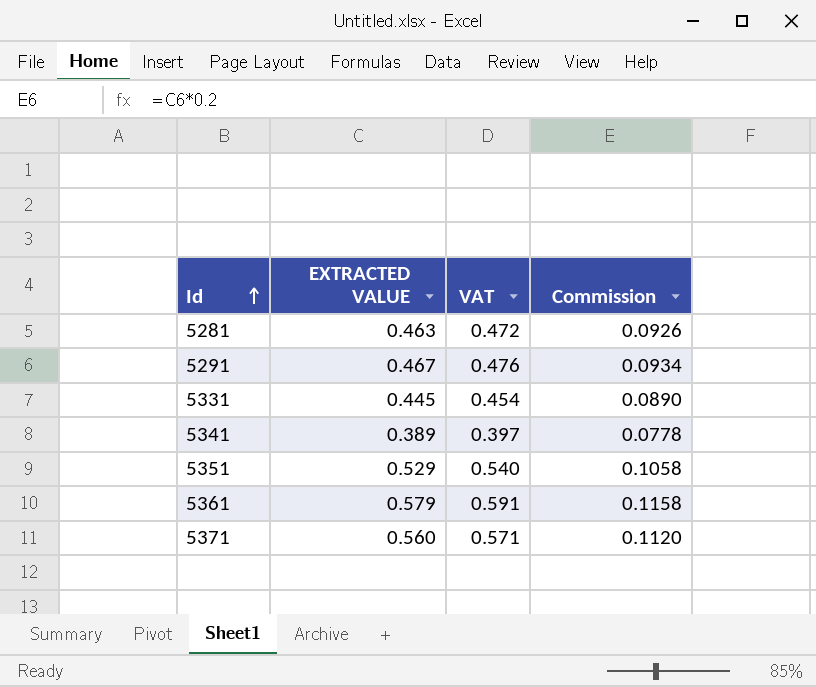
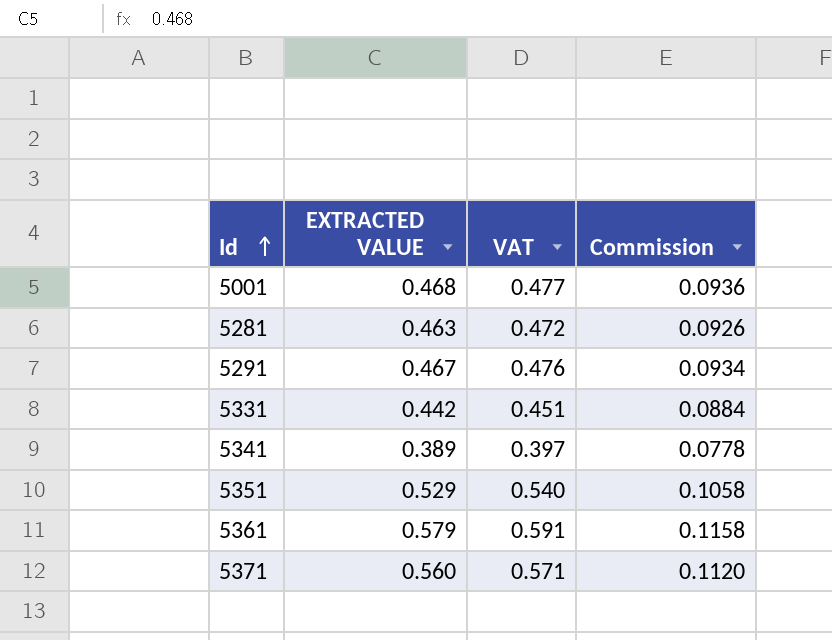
row 5001: none -> 0.468 | 0.477 | 0.0936
5331 | EXTRACTED VALUE: 0.445 -> 0.442
5331 | VAT: 0.454 -> 0.451
5331 | Commission: 0.0890 -> 0.0884

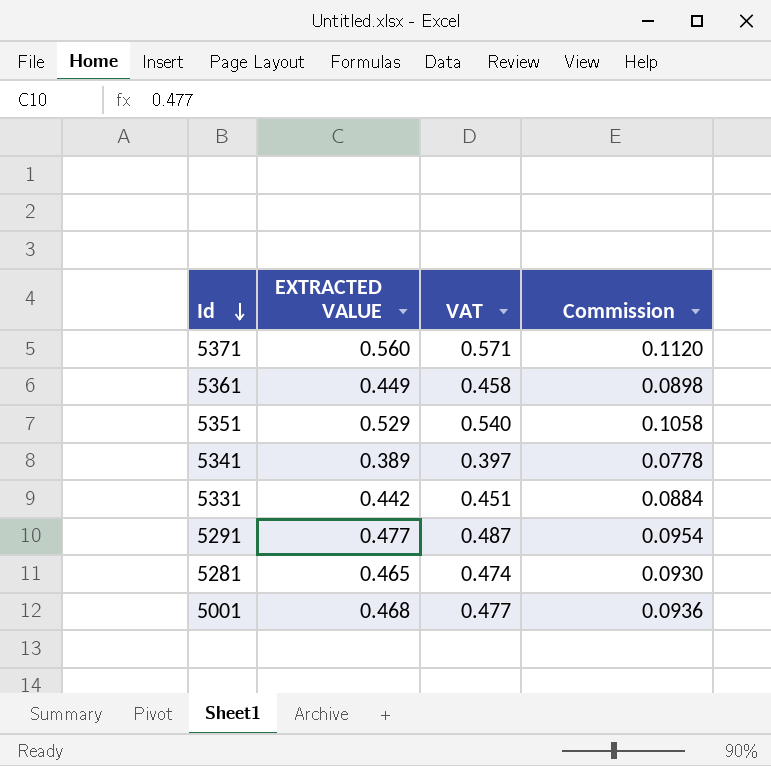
row order: Id ascending -> Id descending
5361 | EXTRACTED VALUE: 0.579 -> 0.449
5361 | VAT: 0.591 -> 0.458
5361 | Commission: 0.1158 -> 0.0898
5291 | EXTRACTED VALUE: 0.467 -> 0.477
5291 | VAT: 0.476 -> 0.487
5291 | Commission: 0.0934 -> 0.0954
5281 | EXTRACTED VALUE: 0.463 -> 0.465
5281 | VAT: 0.472 -> 0.474
5281 | Commission: 0.0926 -> 0.0930

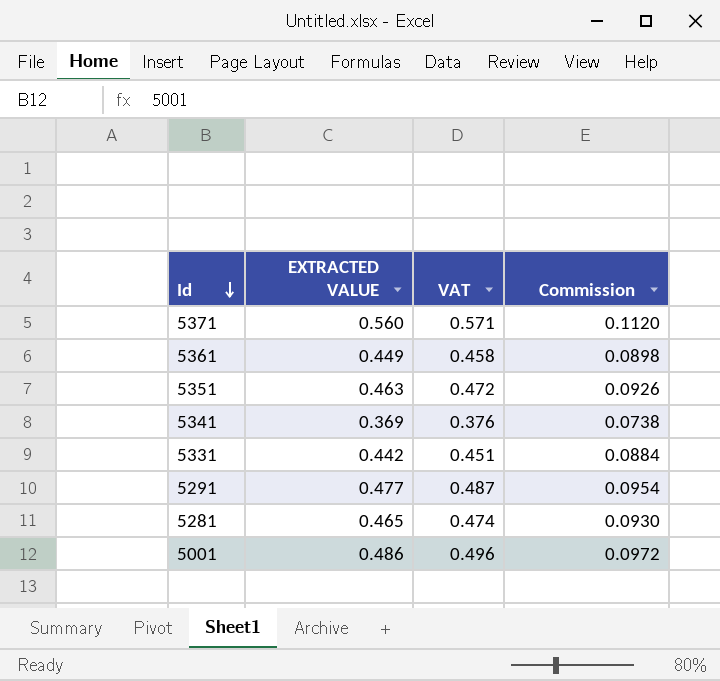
5351 | EXTRACTED VALUE: 0.529 -> 0.463
5351 | VAT: 0.540 -> 0.472
5351 | Commission: 0.1058 -> 0.0926
5341 | EXTRACTED VALUE: 0.389 -> 0.369
5341 | VAT: 0.397 -> 0.376
5341 | Commission: 0.0778 -> 0.0738
5001 | EXTRACTED VALUE: 0.468 -> 0.486
5001 | VAT: 0.477 -> 0.496
5001 | Commission: 0.0936 -> 0.0972

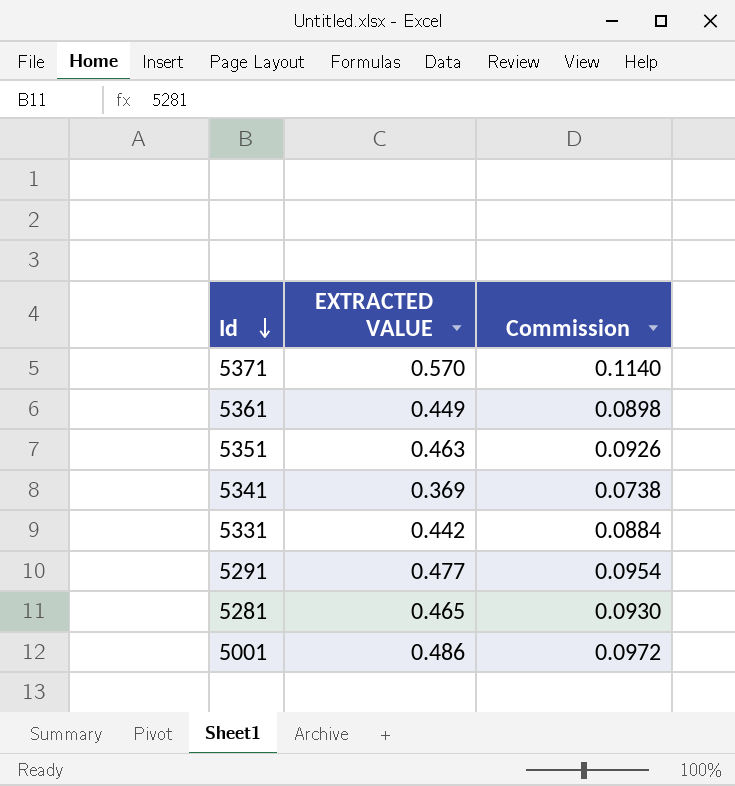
column VAT | formula: [EXTRACTED VALUE] * 1.02 -> none
5371 | EXTRACTED VALUE: 0.560 -> 0.570
5371 | Commission: 0.1120 -> 0.1140

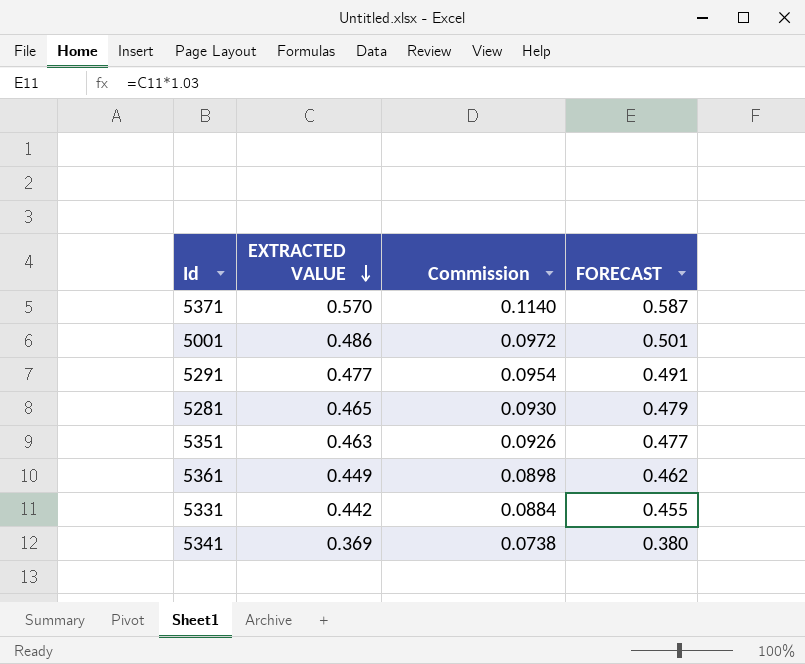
row order: Id descending -> EXTRACTED VALUE descending
column FORECAST | formula: none -> [EXTRACTED VALUE] * 1.03

